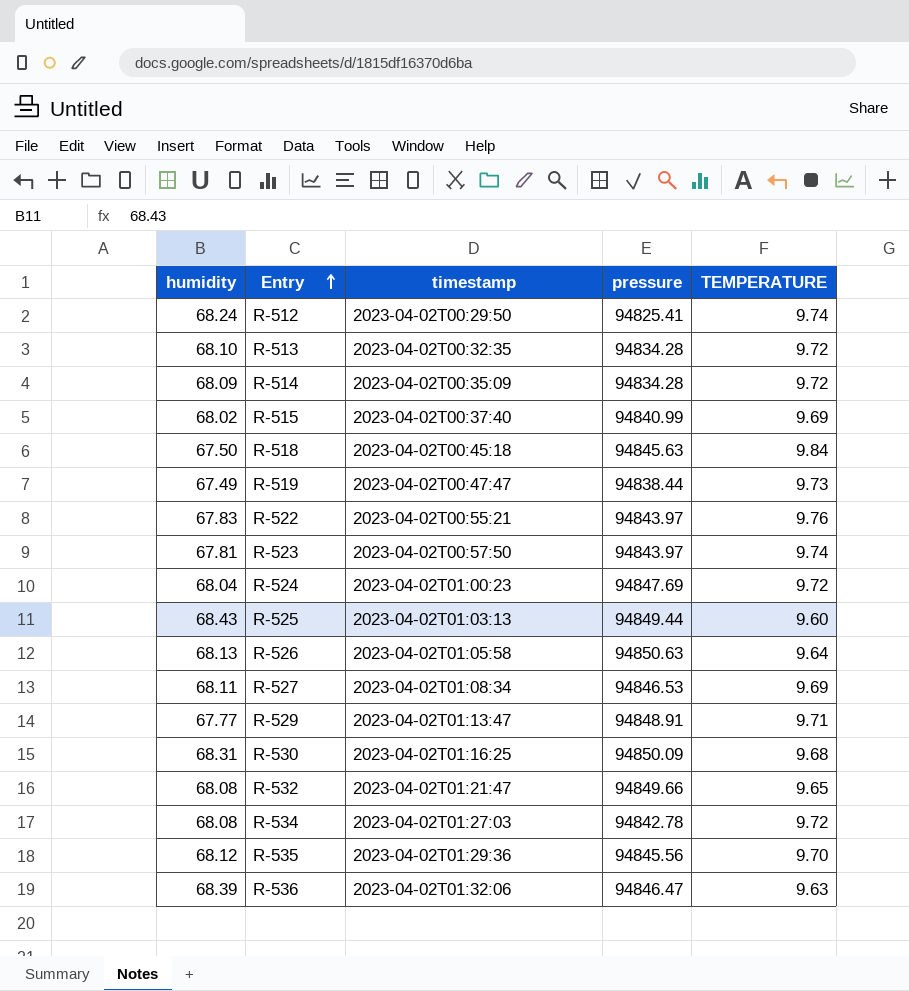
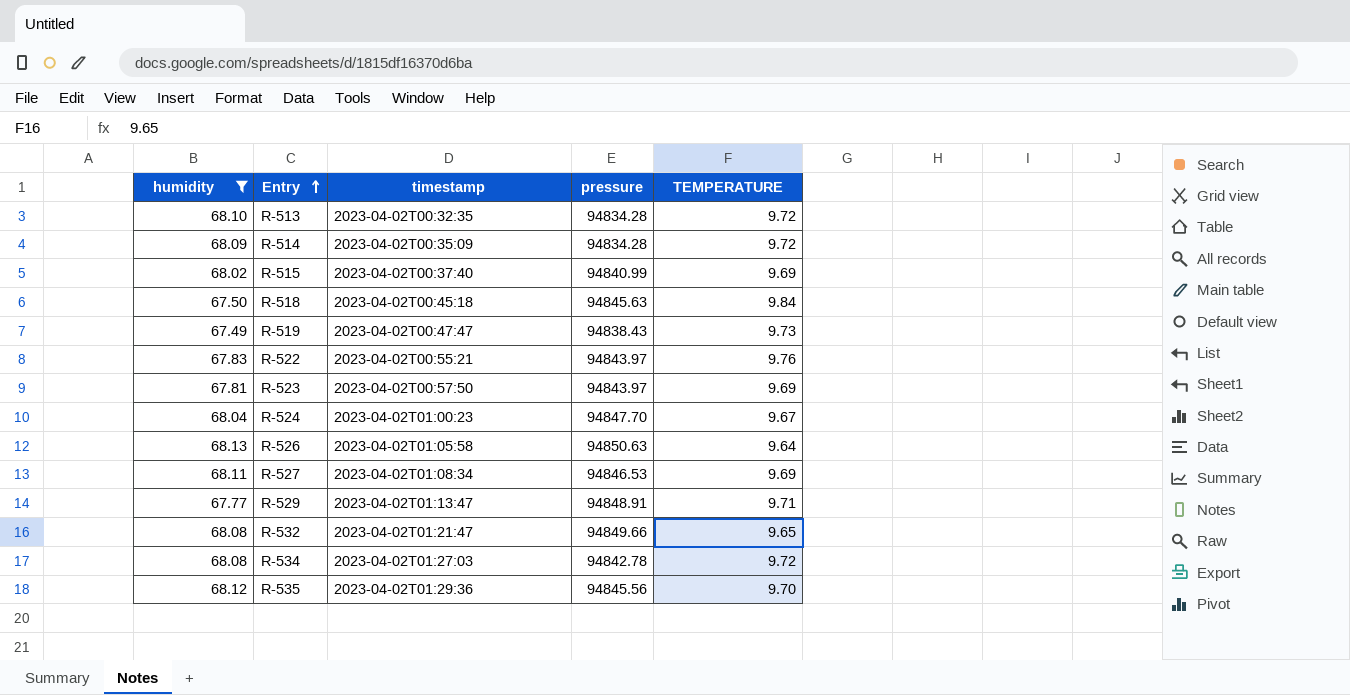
filter: none -> humidity <= 68.13
R-519 | pressure: 94838.44 -> 94838.43
R-523 | TEMPERATURE: 9.74 -> 9.69
R-524 | pressure: 94847.69 -> 94847.70
R-524 | TEMPERATURE: 9.72 -> 9.67

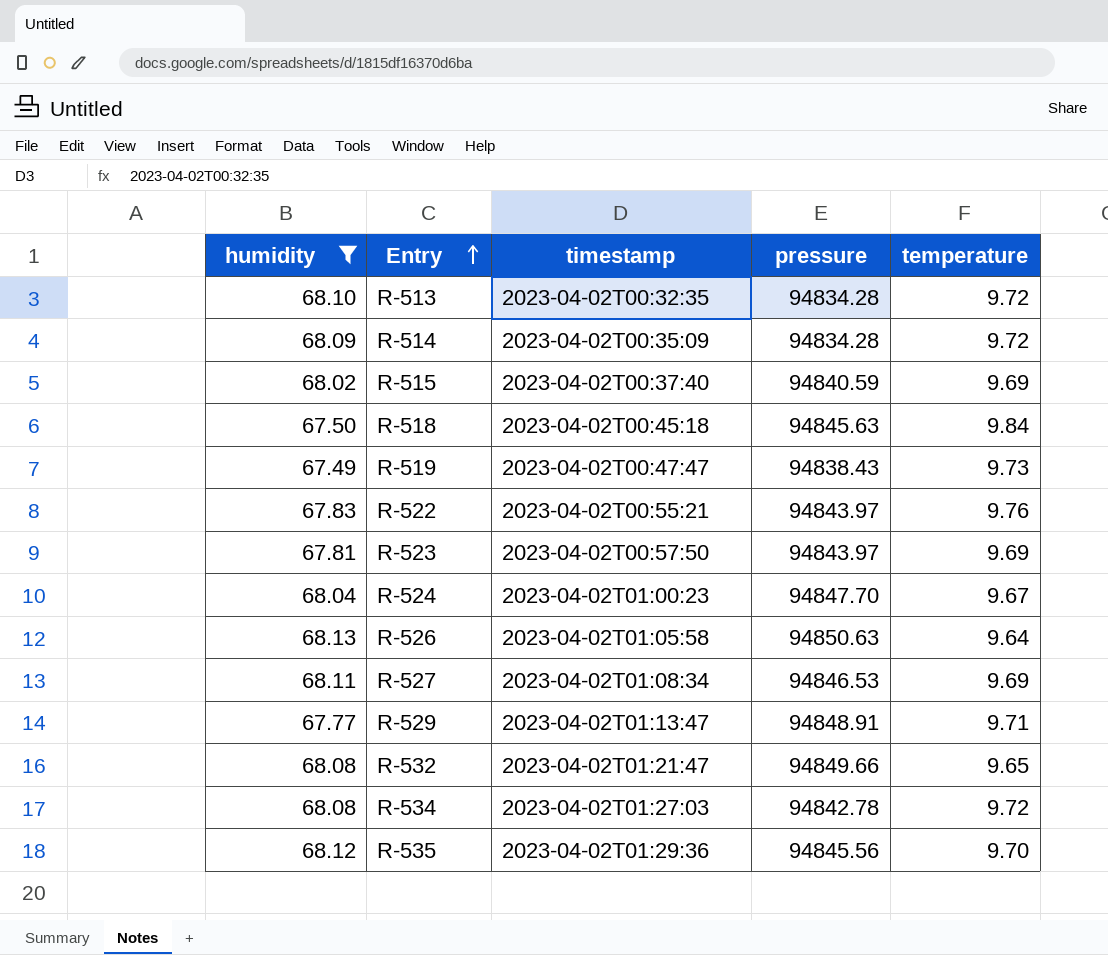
column name: TEMPERATURE -> temperature
R-515 | pressure: 94840.99 -> 94840.59

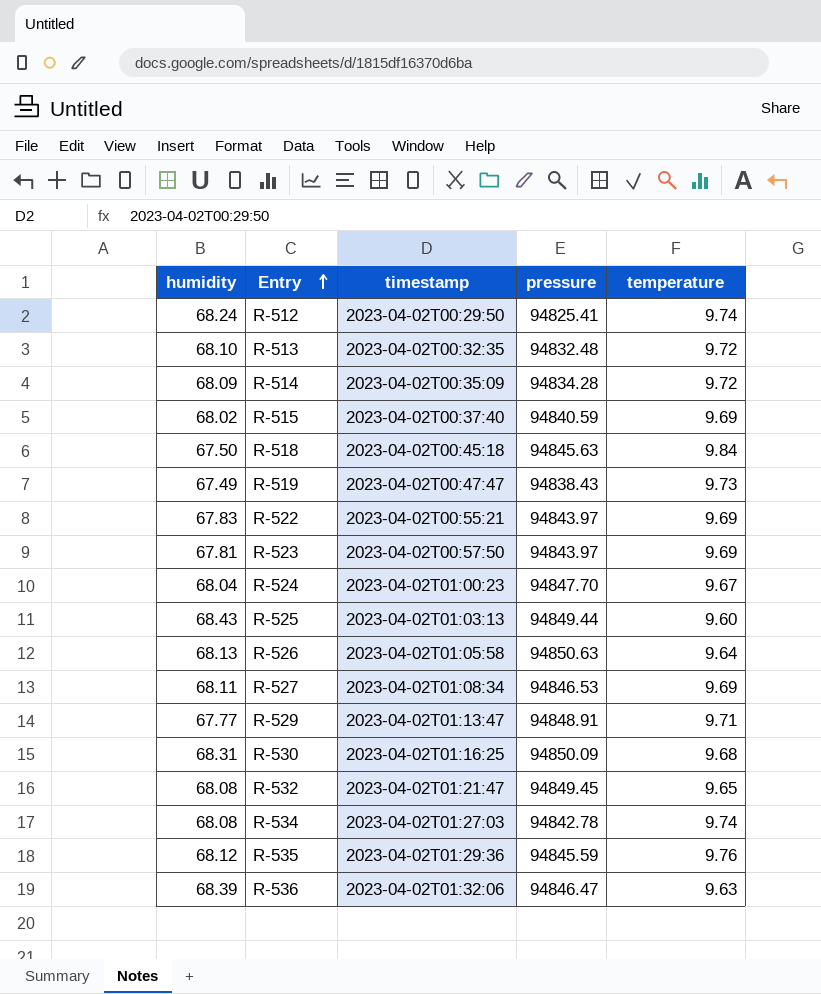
filter: humidity <= 68.13 -> none
R-513 | pressure: 94834.28 -> 94832.48
R-522 | temperature: 9.76 -> 9.69
R-532 | pressure: 94849.66 -> 94849.45
R-534 | temperature: 9.72 -> 9.74
R-535 | pressure: 94845.56 -> 94845.59
R-535 | temperature: 9.70 -> 9.76

